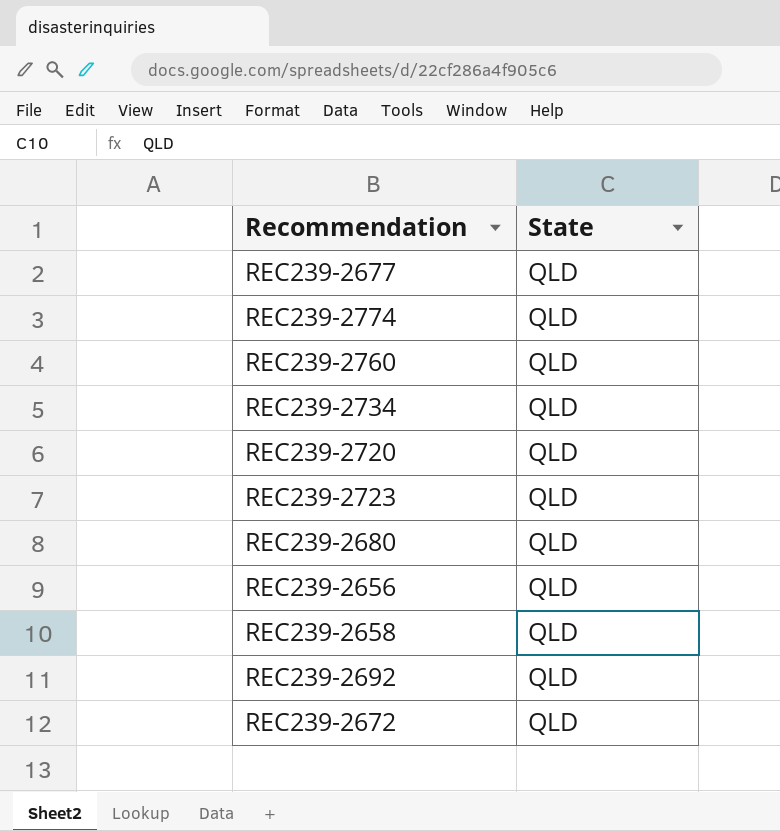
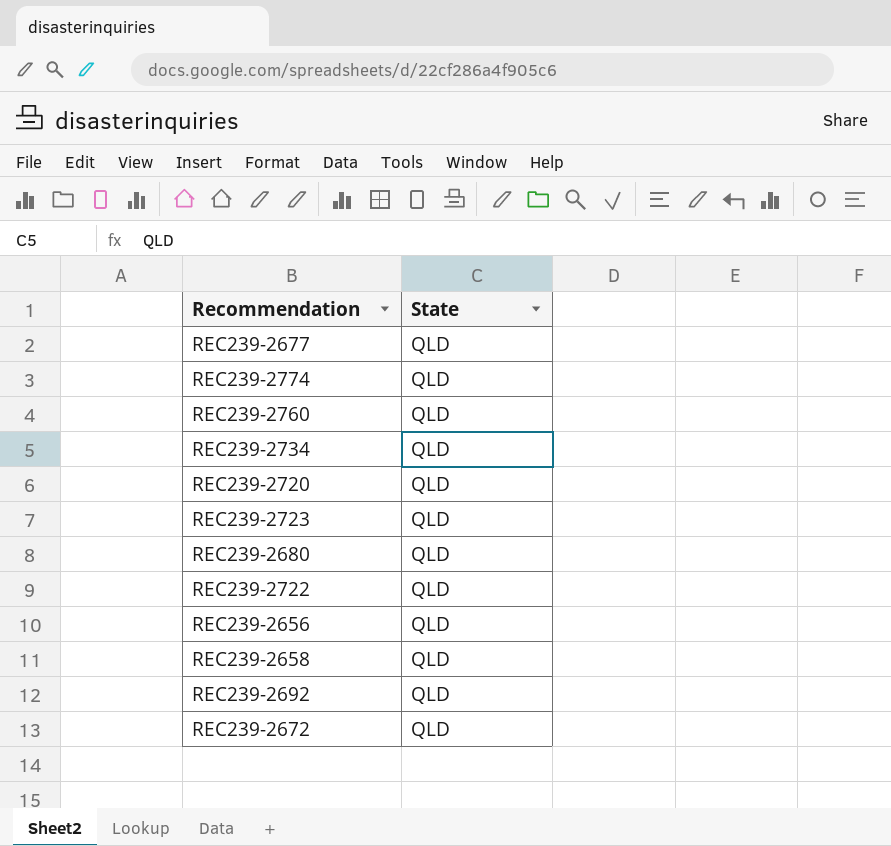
row REC239-2722: none -> QLD

